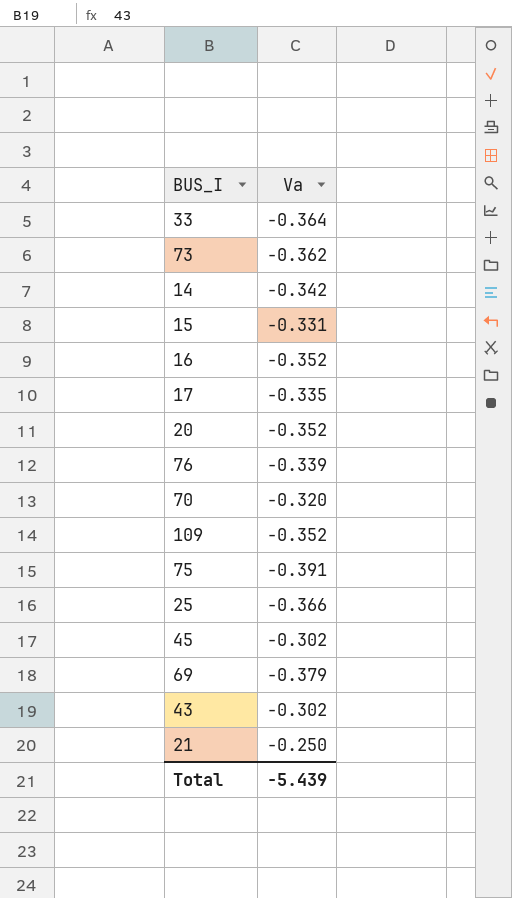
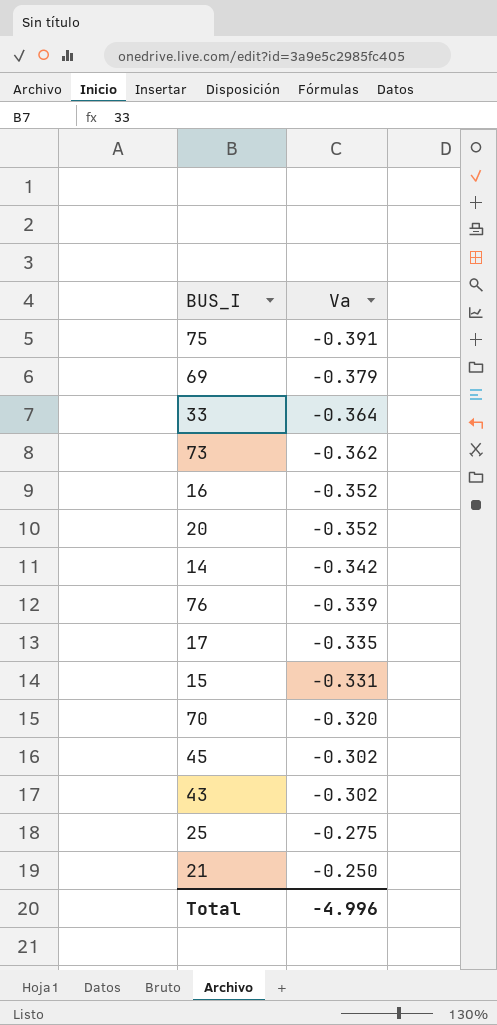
row order: none -> Va ascending
row 109: -0.352 -> none
25 | Va: -0.366 -> -0.275
Total | Va: -5.439 -> -4.996

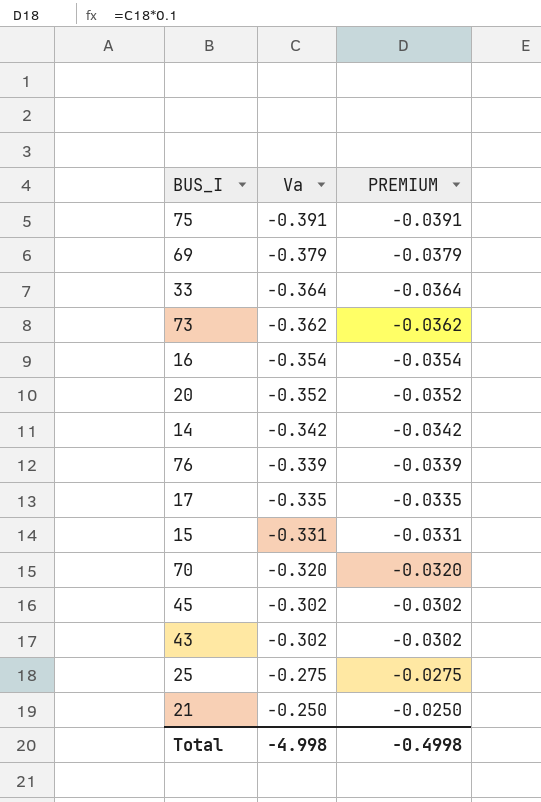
column PREMIUM | formula: none -> [Va] * 0.1
16 | Va: -0.352 -> -0.354
Total | Va: -4.996 -> -4.998

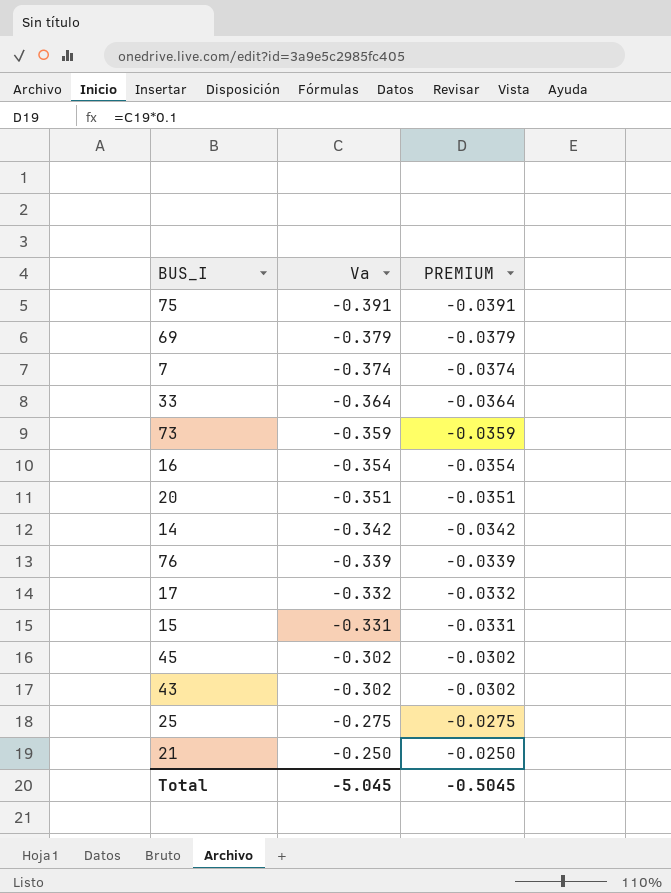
row 70: -0.320 | -0.0320 -> none
row 7: none -> -0.374 | -0.0374
73 | Va: -0.362 -> -0.359
73 | PREMIUM: -0.0362 -> -0.0359
20 | Va: -0.352 -> -0.351
20 | PREMIUM: -0.0352 -> -0.0351
17 | Va: -0.335 -> -0.332
17 | PREMIUM: -0.0335 -> -0.0332
Total | Va: -4.998 -> -5.045
Total | PREMIUM: -0.4998 -> -0.5045

